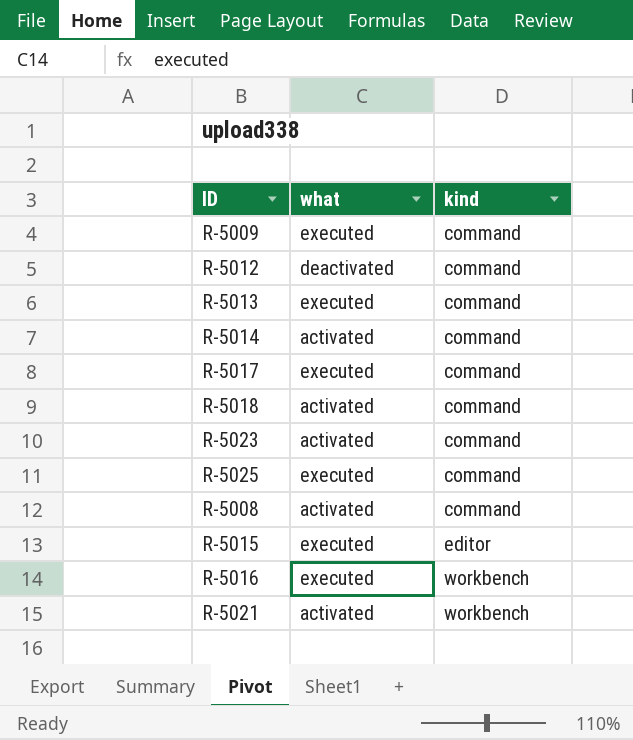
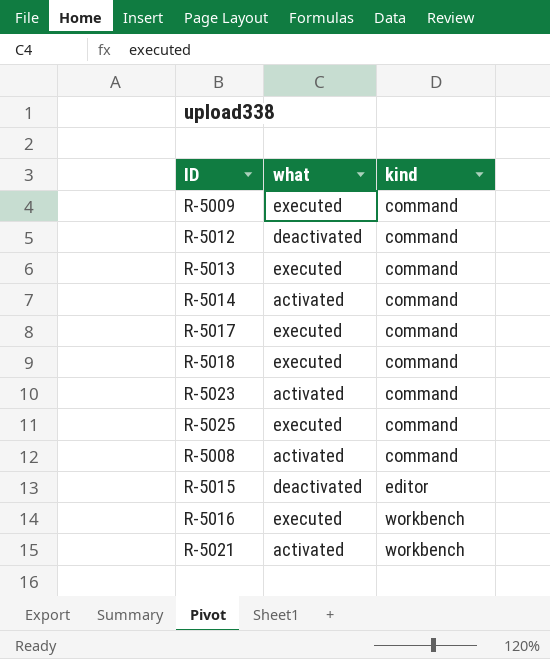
R-5018 | what: activated -> executed
R-5015 | what: executed -> deactivated

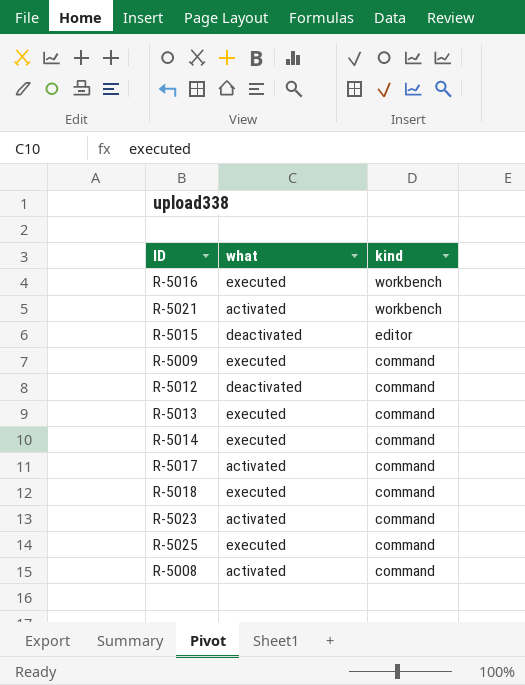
row order: kind ascending -> kind descending
R-5014 | what: activated -> executed
R-5017 | what: executed -> activated

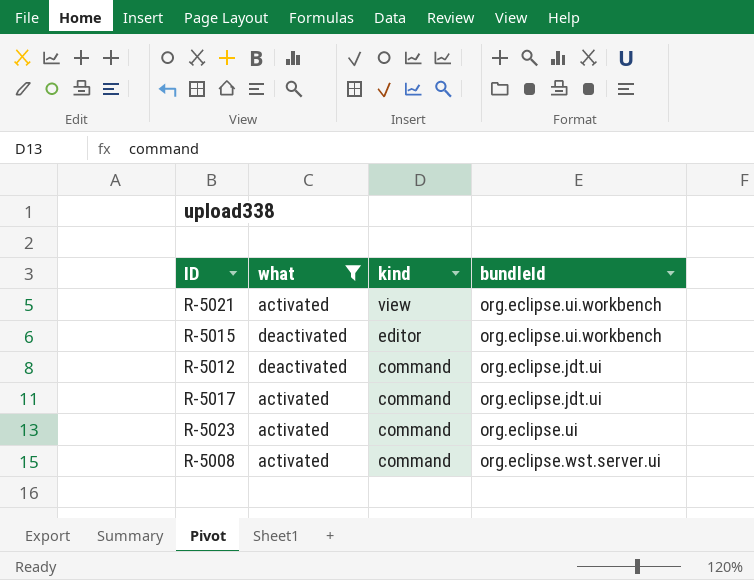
filter: none -> what != executed
column bundleId | position: none -> 4
R-5021 | kind: workbench -> view

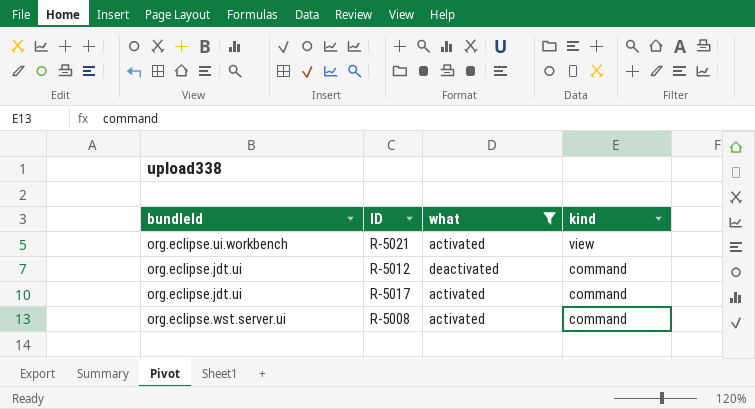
column bundleId | position: 4 -> 1
row R-5015: deactivated | editor | org.eclipse.ui.workbench -> none
row R-5023: activated | command | org.eclipse.ui -> none

